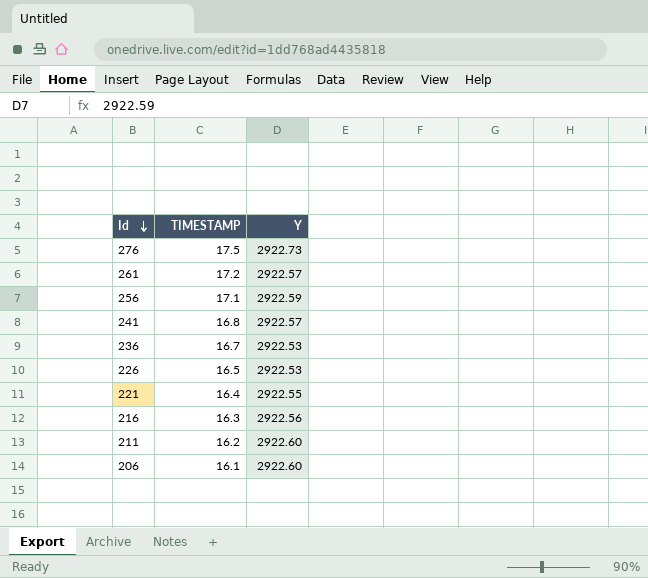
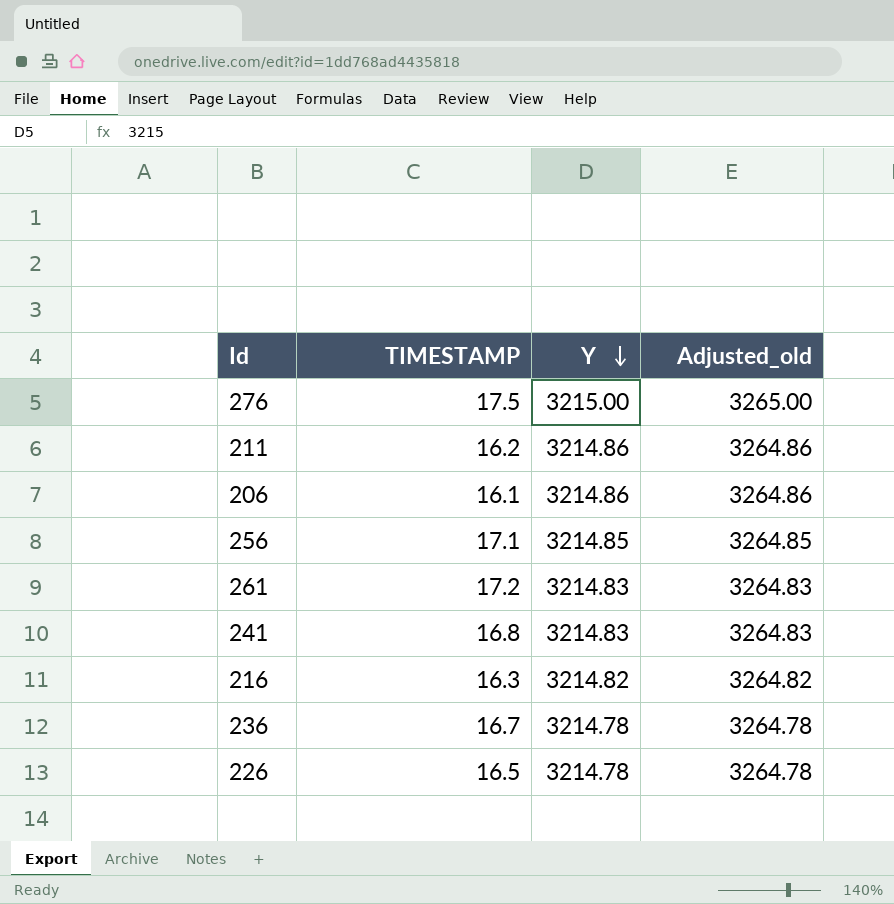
row order: Id descending -> Y descending
column Adjusted_old | formula: none -> [Y] + 50
row 221: 16.4 | 2922.55 -> none
276 | Y: 2922.73 -> 3215.00
211 | Y: 2922.60 -> 3214.86
206 | Y: 2922.60 -> 3214.86
256 | Y: 2922.59 -> 3214.85
261 | Y: 2922.57 -> 3214.83
241 | Y: 2922.57 -> 3214.83
216 | Y: 2922.56 -> 3214.82
236 | Y: 2922.53 -> 3214.78
226 | Y: 2922.53 -> 3214.78

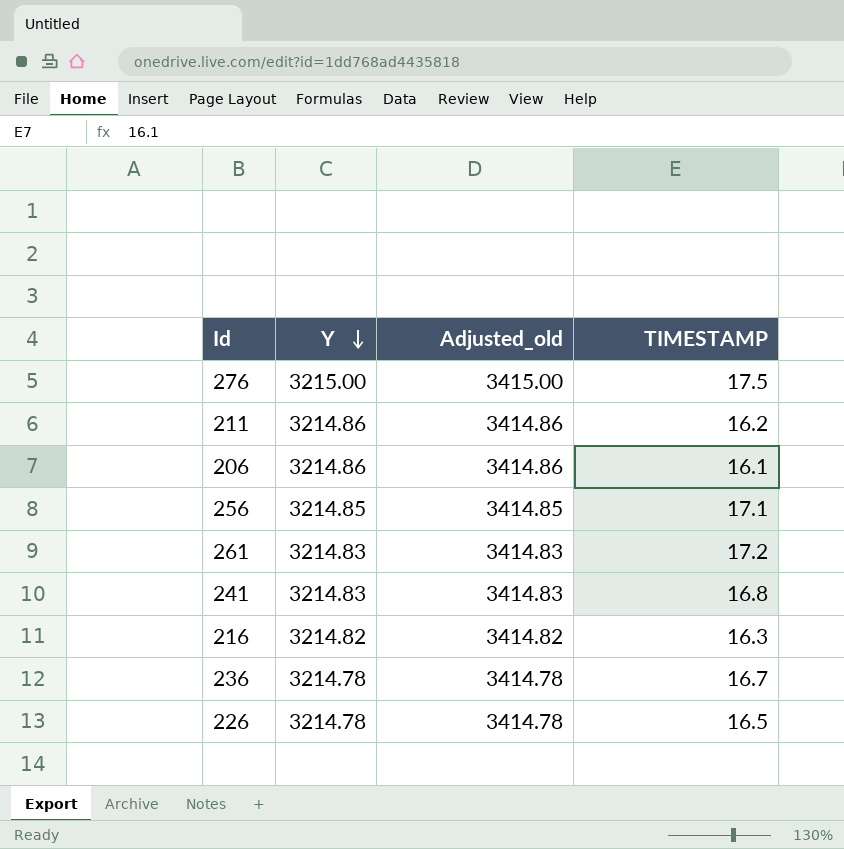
column Adjusted_old | formula: [Y] + 50 -> [Y] + 200
column TIMESTAMP | position: 2 -> 4

